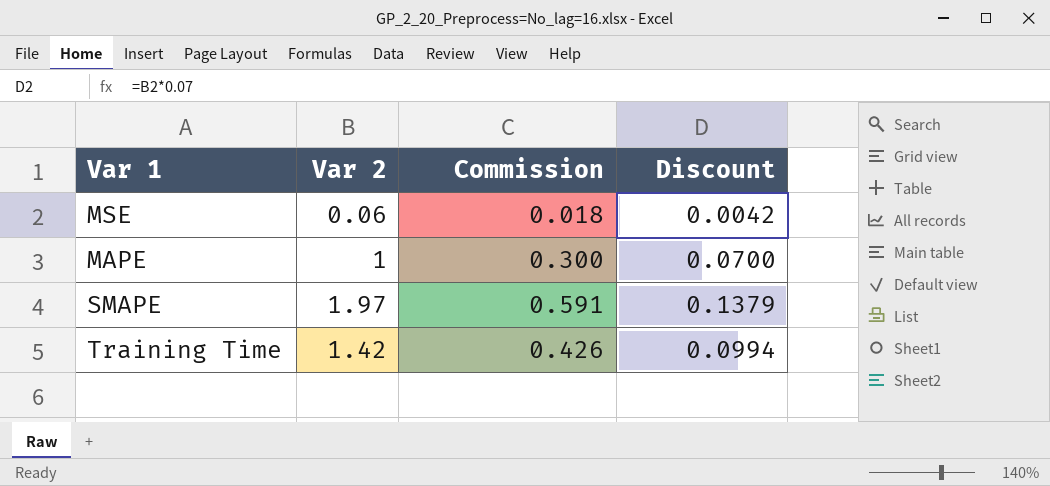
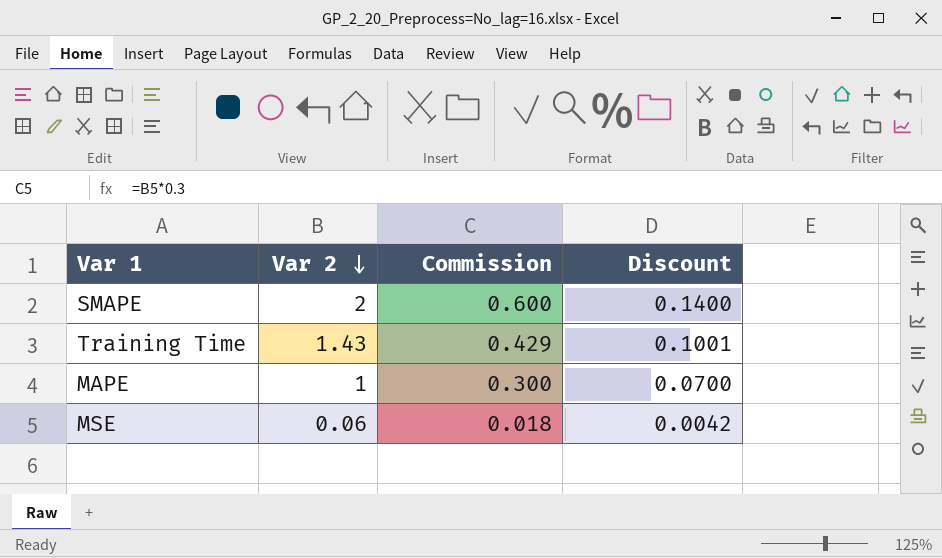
row order: none -> Var 2 descending
SMAPE | Var 2: 1.97 -> 2
SMAPE | Commission: 0.591 -> 0.600
SMAPE | Discount: 0.1379 -> 0.1400
Training Time | Var 2: 1.42 -> 1.43
Training Time | Commission: 0.426 -> 0.429
Training Time | Discount: 0.0994 -> 0.1001

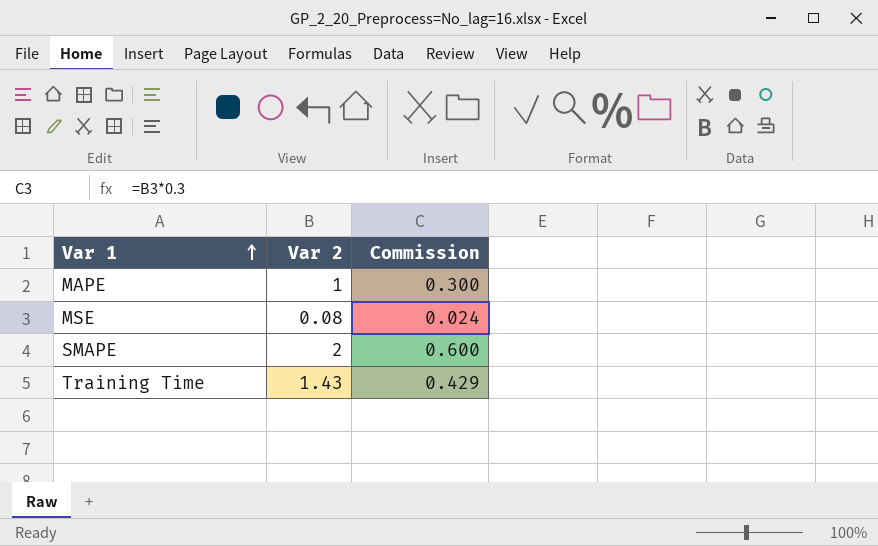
row order: Var 2 descending -> Var 1 ascending
column Discount | formula: [Var 2] * 0.07 -> none
MSE | Var 2: 0.06 -> 0.08
MSE | Commission: 0.018 -> 0.024

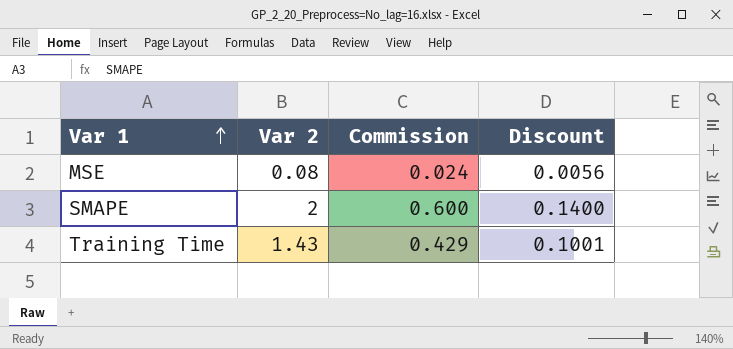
column Discount | formula: none -> [Var 2] * 0.07
row MAPE: 1 | 0.300 -> none

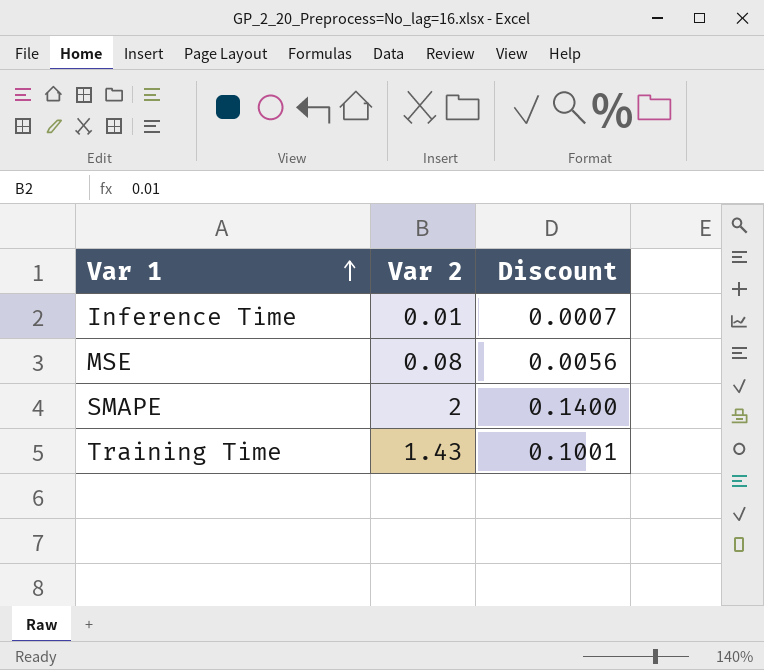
column Commission | formula: [Var 2] * 0.3 -> none
row Inference Time: none -> 0.01 | 0.0007

